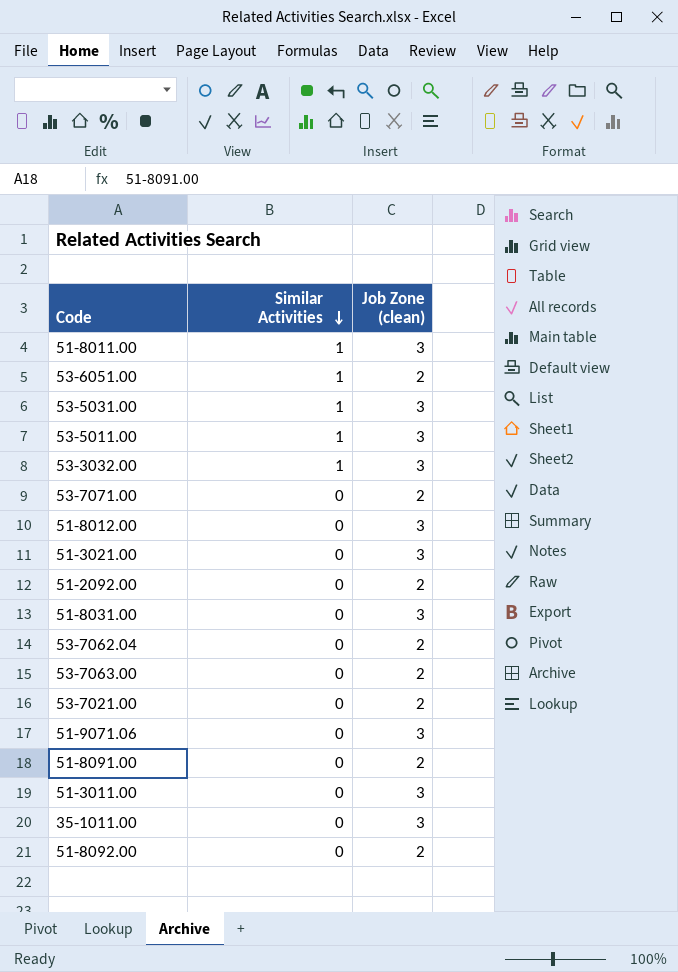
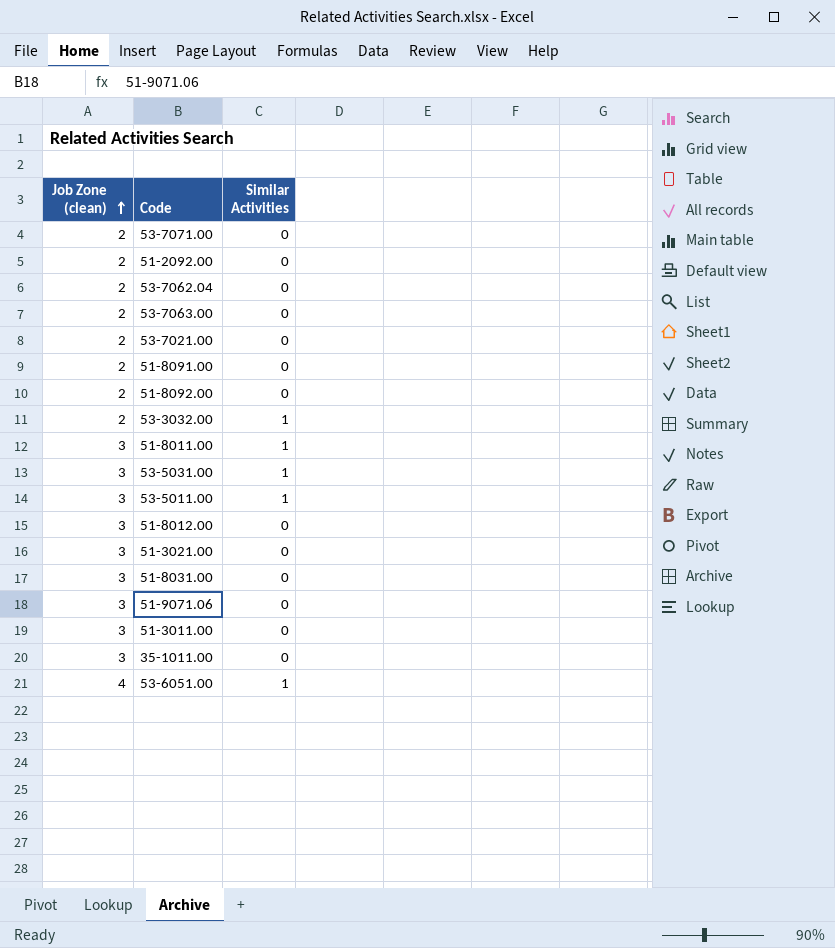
row order: Similar Activities descending -> Job Zone (clean) ascending
column Job Zone (clean) | position: 3 -> 1
53-3032.00 | Job Zone (clean): 3 -> 2
53-6051.00 | Job Zone (clean): 2 -> 4

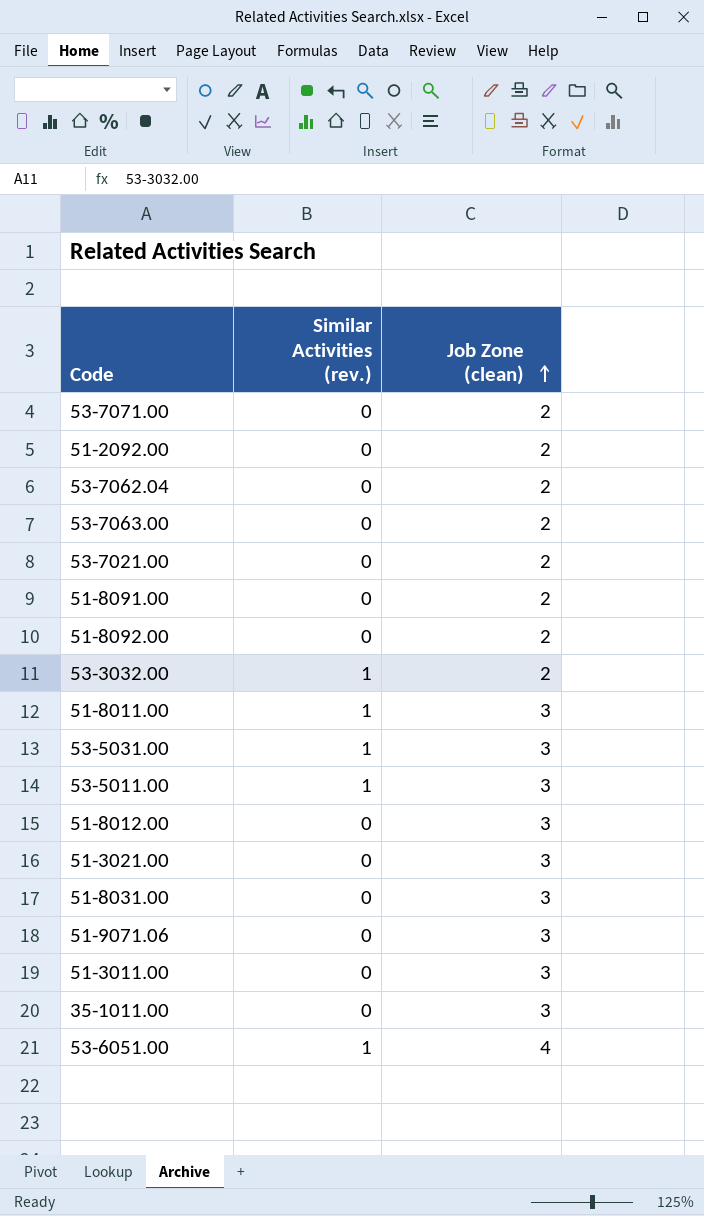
column name: Similar Activities -> Similar Activities (rev.)
column Job Zone (clean) | position: 1 -> 3

